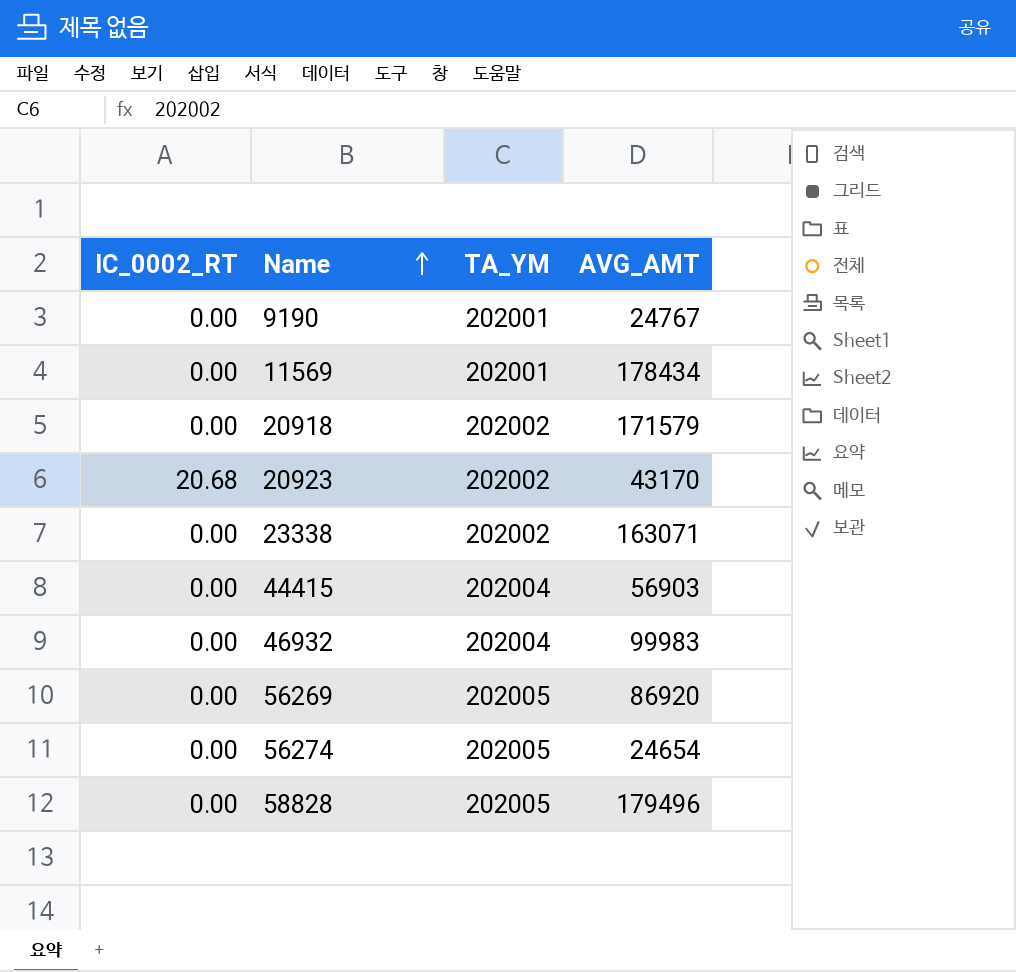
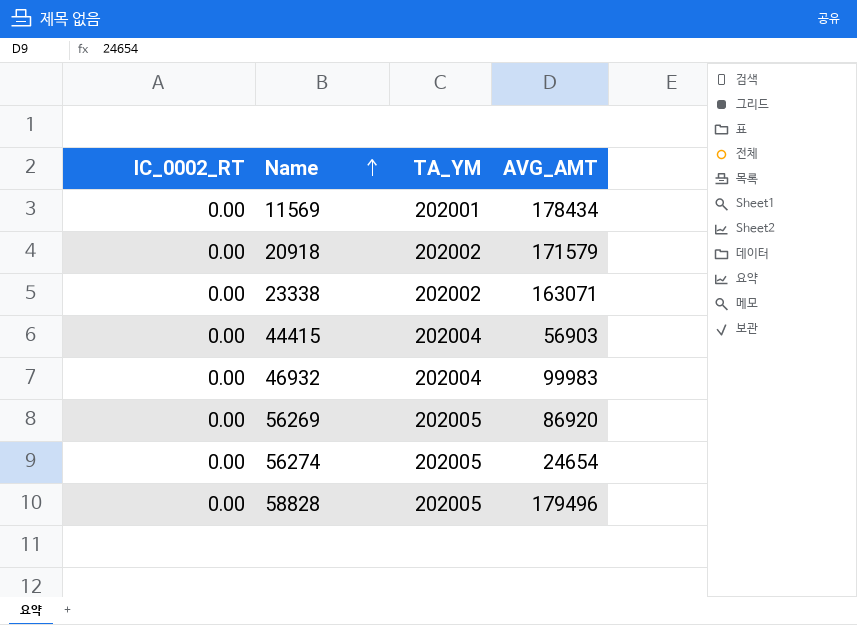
row 9190: 0.00 | 202001 | 24767 -> none
row 20923: 20.68 | 202002 | 43170 -> none

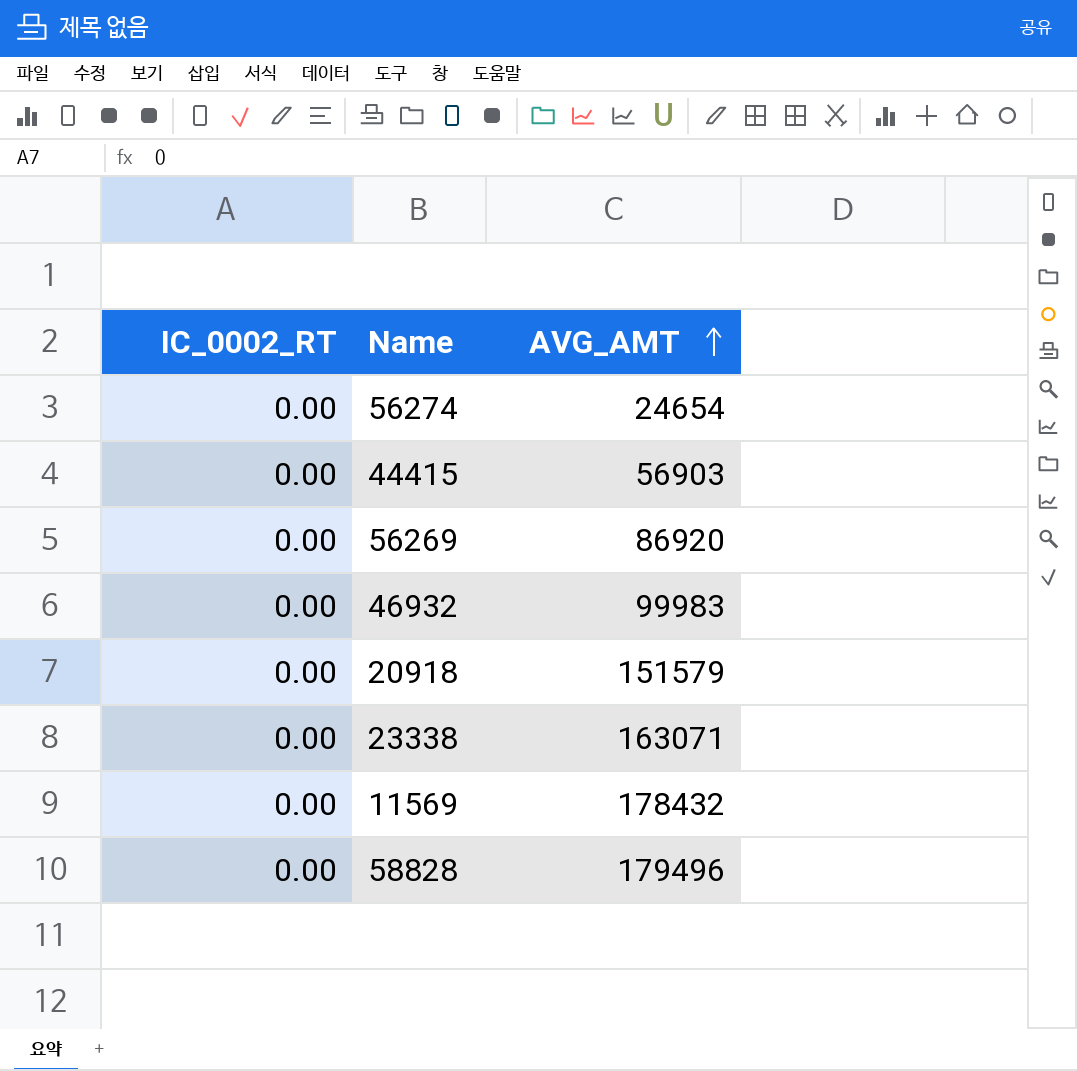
row order: Name ascending -> AVG_AMT ascending
column TA_YM | position: 3 -> none
20918 | AVG_AMT: 171579 -> 151579
11569 | AVG_AMT: 178434 -> 178432

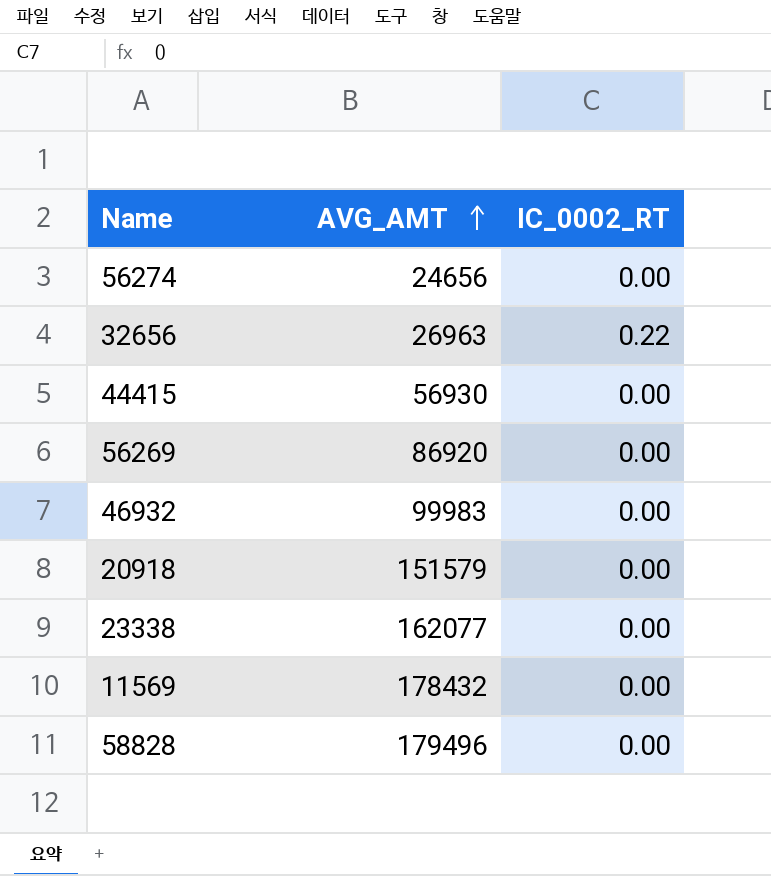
column IC_0002_RT | position: 1 -> 3
56274 | AVG_AMT: 24654 -> 24656
row 32656: none -> 26963 | 0.22
44415 | AVG_AMT: 56903 -> 56930
23338 | AVG_AMT: 163071 -> 162077

